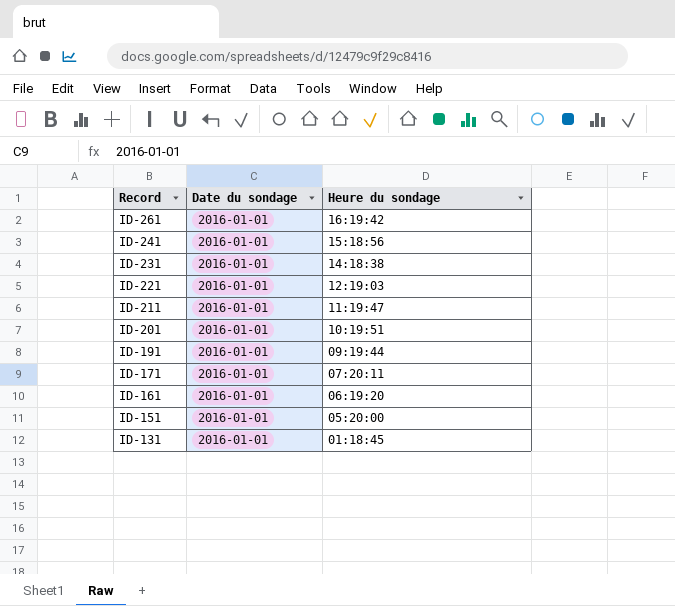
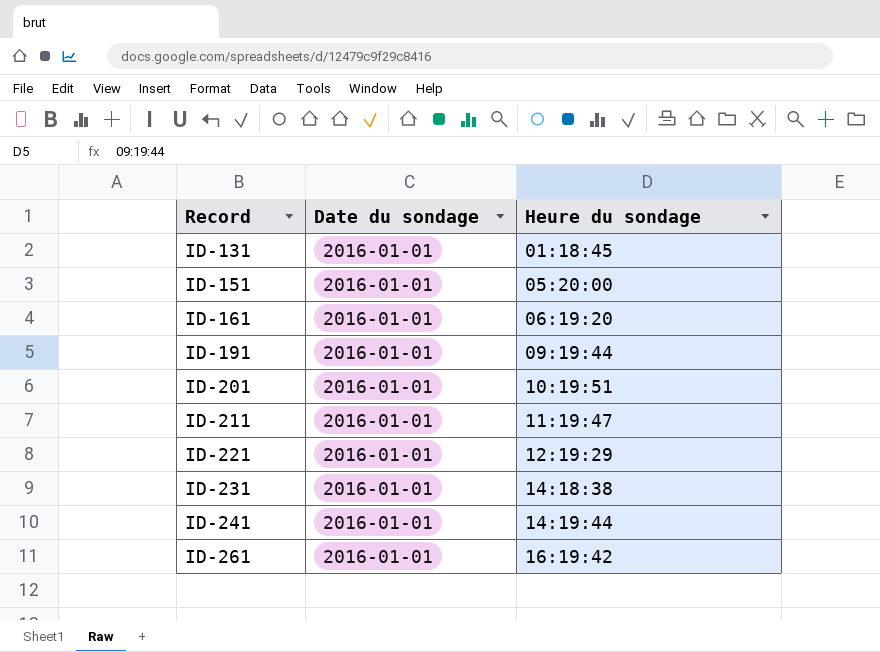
row order: Record descending -> Record ascending
row ID-171: 2016-01-01 | 07:20:11 -> none
ID-221 | Heure du sondage: 12:19:03 -> 12:19:29
ID-241 | Heure du sondage: 15:18:56 -> 14:19:44

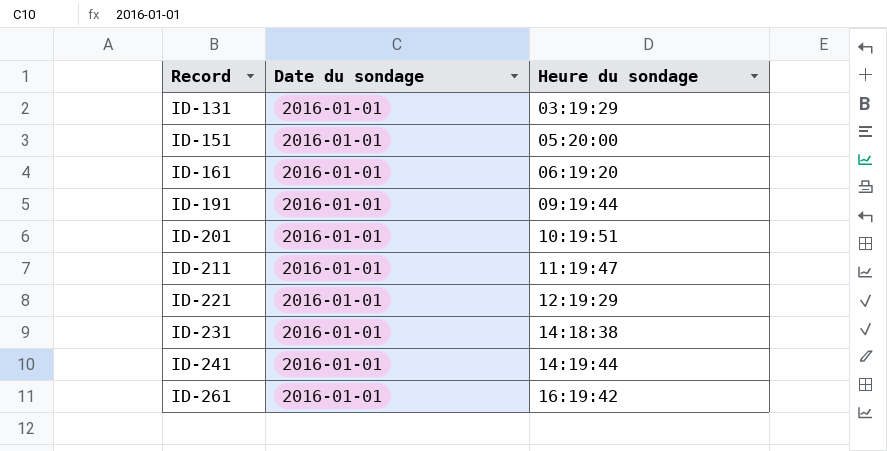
ID-131 | Heure du sondage: 01:18:45 -> 03:19:29

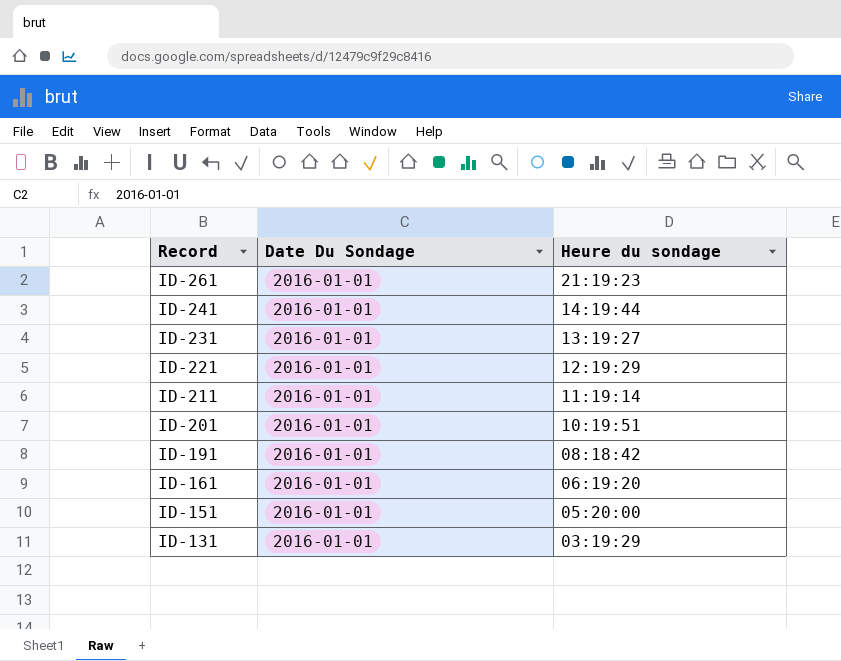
row order: Record ascending -> Record descending
column name: Date du sondage -> Date Du Sondage
ID-261 | Heure du sondage: 16:19:42 -> 21:19:23
ID-231 | Heure du sondage: 14:18:38 -> 13:19:27
ID-211 | Heure du sondage: 11:19:47 -> 11:19:14
ID-191 | Heure du sondage: 09:19:44 -> 08:18:42

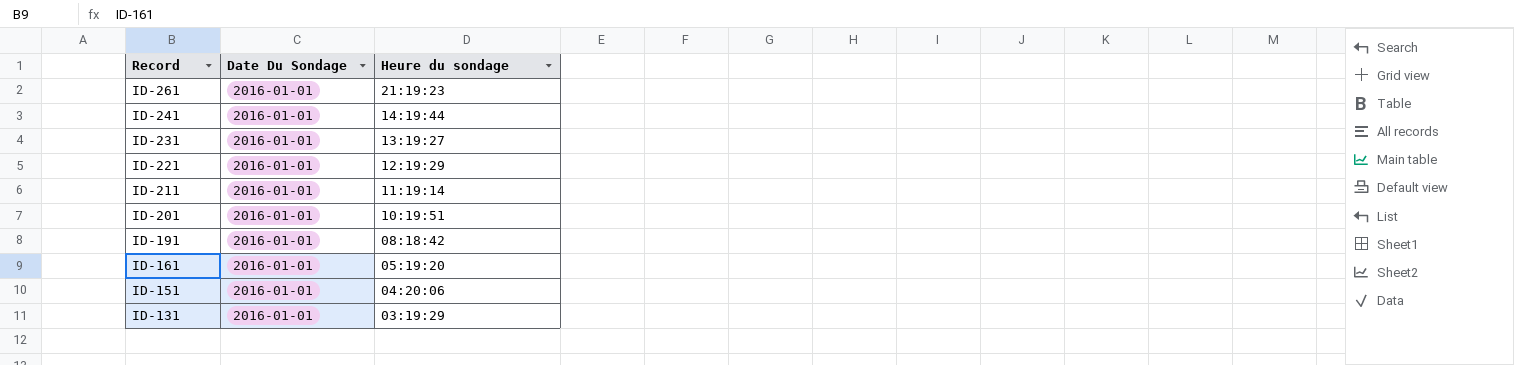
ID-161 | Heure du sondage: 06:19:20 -> 05:19:20
ID-151 | Heure du sondage: 05:20:00 -> 04:20:06

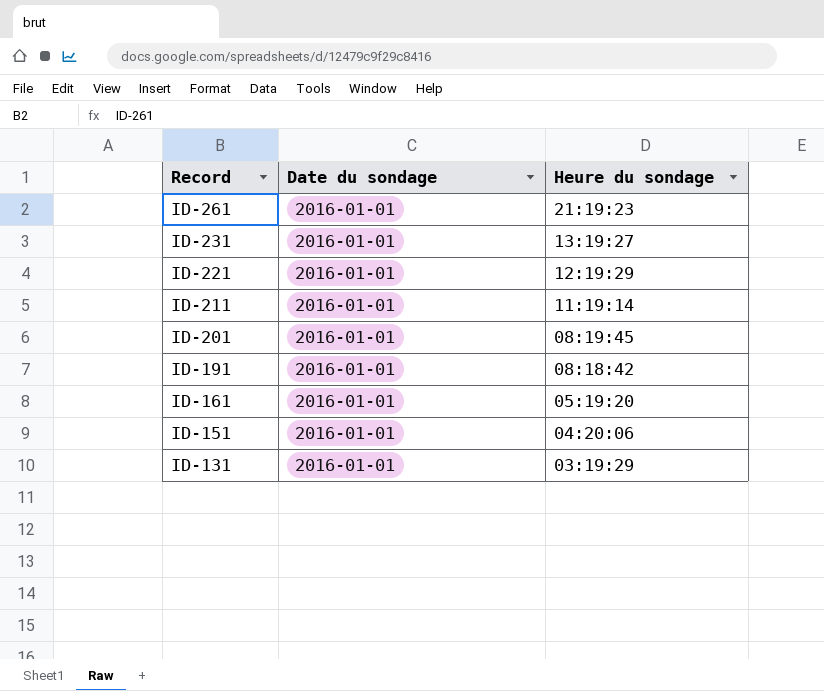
column name: Date Du Sondage -> Date du sondage
row ID-241: 2016-01-01 | 14:19:44 -> none
ID-201 | Heure du sondage: 10:19:51 -> 08:19:45

